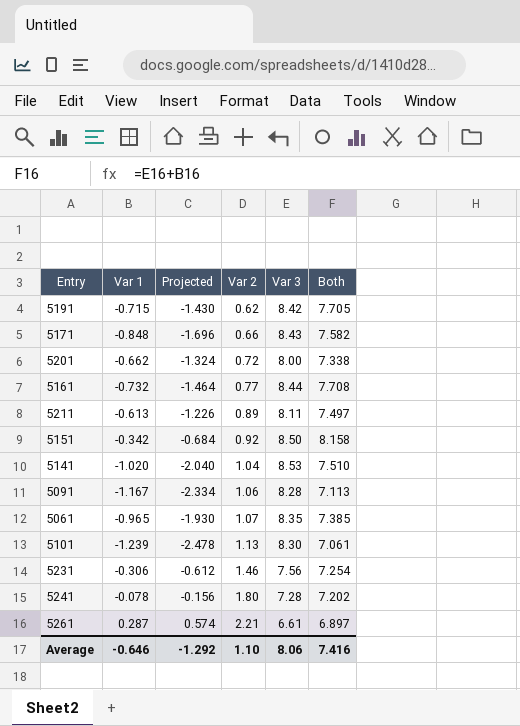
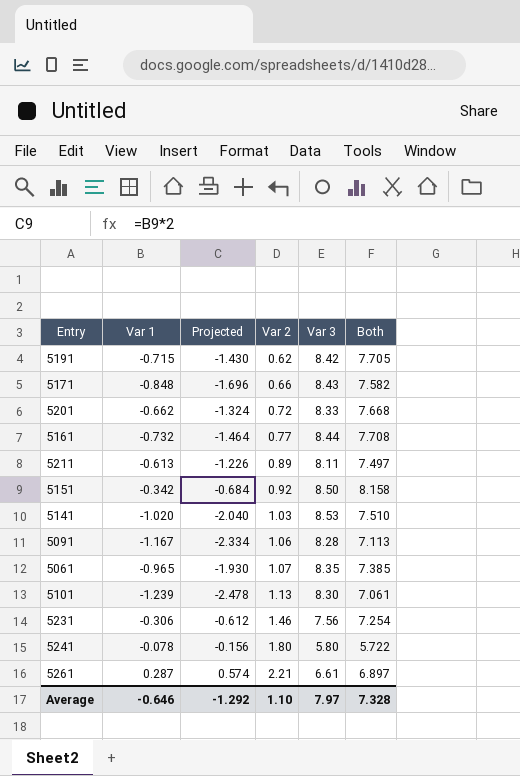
5201 | Var 3: 8.00 -> 8.33
5201 | Both: 7.338 -> 7.668
5141 | Var 2: 1.04 -> 1.03
5241 | Var 3: 7.28 -> 5.80
5241 | Both: 7.202 -> 5.722
Average | Var 3: 8.06 -> 7.97
Average | Both: 7.416 -> 7.328

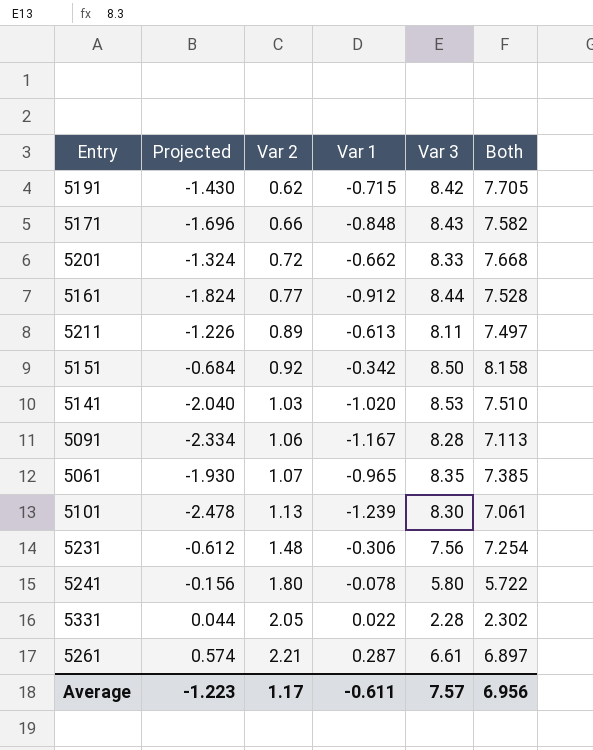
column Var 1 | position: 2 -> 4
5161 | Projected: -1.464 -> -1.824
5161 | Var 1: -0.732 -> -0.912
5161 | Both: 7.708 -> 7.528
5231 | Var 2: 1.46 -> 1.48
row 5331: none -> 0.044 | 2.05 | 0.022 | 2.28 | 2.302
Average | Projected: -1.292 -> -1.223
Average | Var 2: 1.10 -> 1.17
Average | Var 1: -0.646 -> -0.611
Average | Var 3: 7.97 -> 7.57
Average | Both: 7.328 -> 6.956

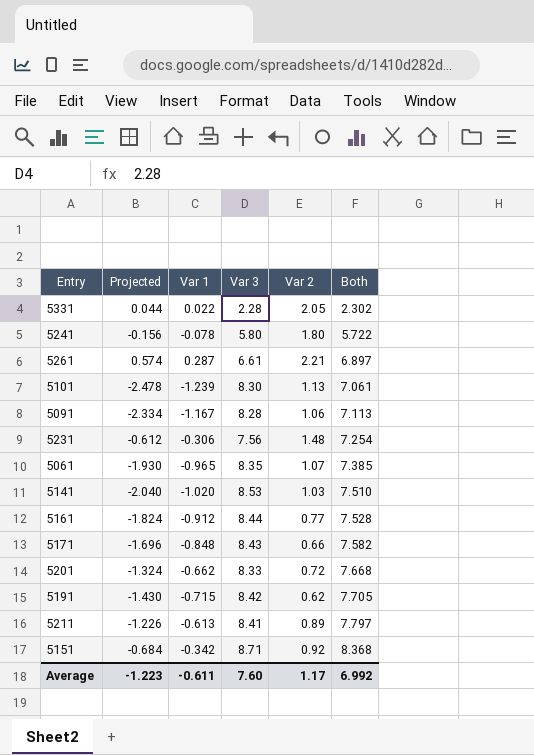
row order: Var 2 ascending -> Both ascending
column Var 2 | position: 3 -> 5
5211 | Var 3: 8.11 -> 8.41
5211 | Both: 7.497 -> 7.797
5151 | Var 3: 8.50 -> 8.71
5151 | Both: 8.158 -> 8.368
Average | Var 3: 7.57 -> 7.60
Average | Both: 6.956 -> 6.992

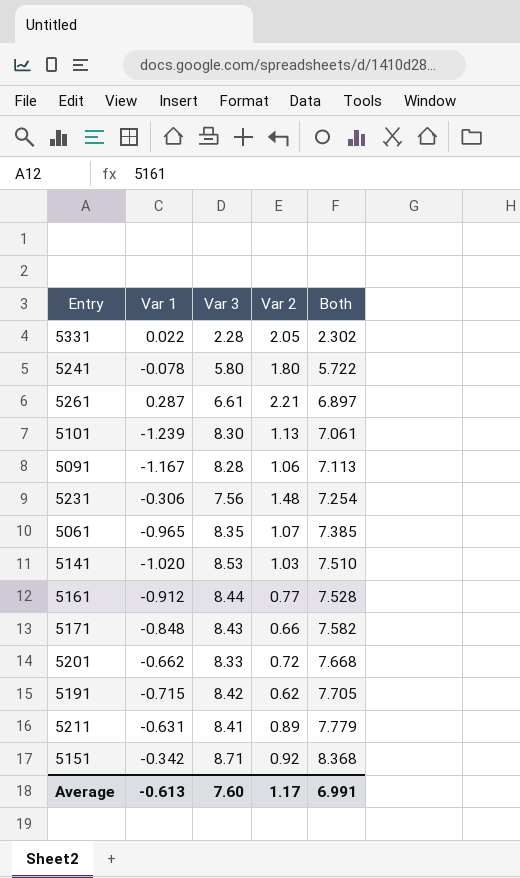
column Projected | formula: [Var 1] * 2 -> none
5211 | Var 1: -0.613 -> -0.631
5211 | Both: 7.797 -> 7.779
Average | Var 1: -0.611 -> -0.613
Average | Both: 6.992 -> 6.991

